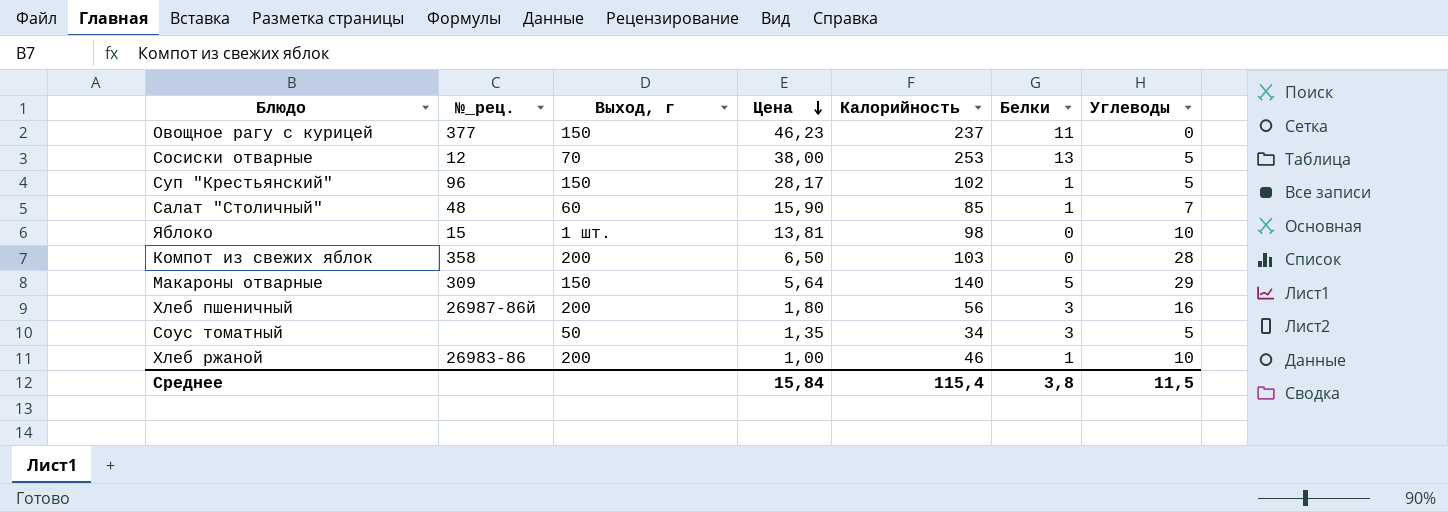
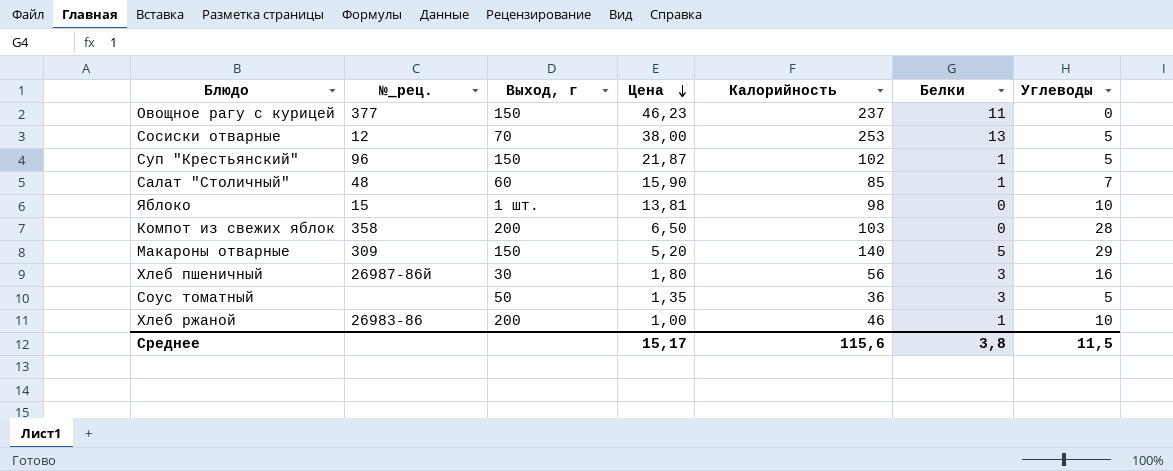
Суп "Крестьянский" | Цена: 28,17 -> 21,87
Макароны отварные | Цена: 5,64 -> 5,20
Хлеб пшеничный | Выход, г: 200 -> 30
Соус томатный | Калорийность: 34 -> 36
Среднее | Цена: 15,84 -> 15,17
Среднее | Калорийность: 115,4 -> 115,6

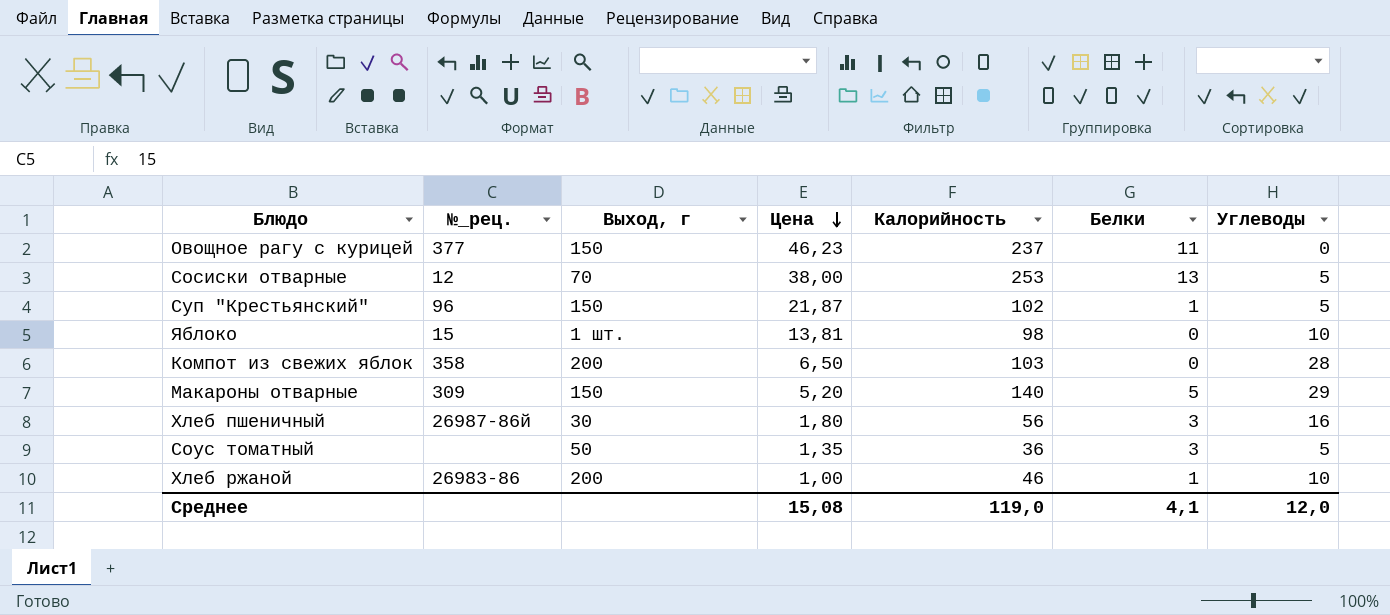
row Салат "Столичный": 48 | 60 | 15,90 | 85 | 1 | 7 -> none
Среднее | Цена: 15,17 -> 15,08
Среднее | Калорийность: 115,6 -> 119,0
Среднее | Белки: 3,8 -> 4,1
Среднее | Углеводы: 11,5 -> 12,0

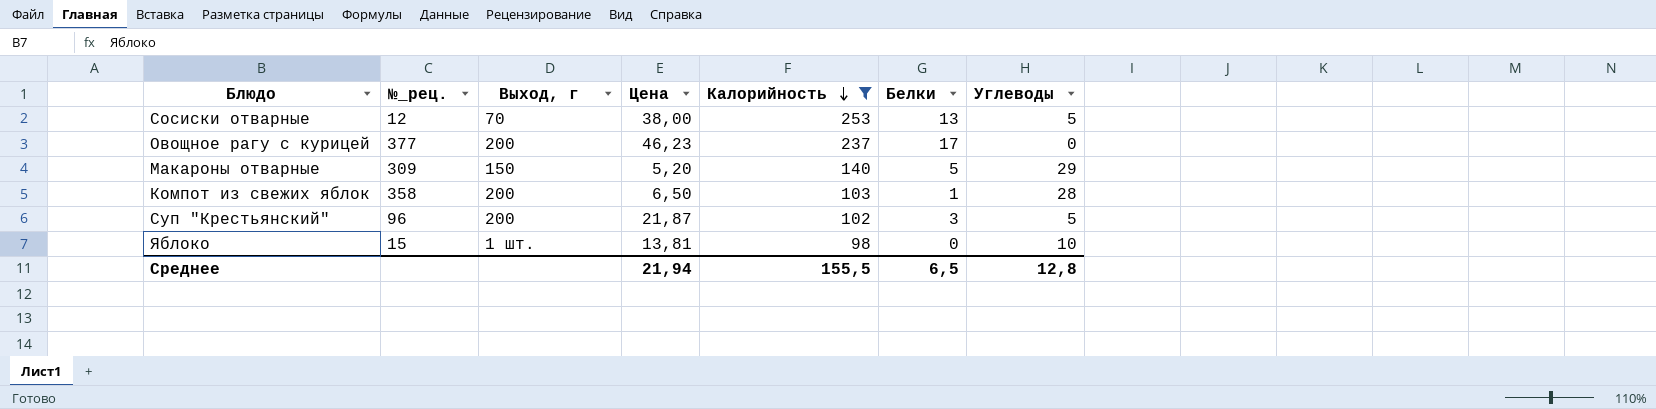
filter: none -> Калорийность >= 98
row order: Цена descending -> Калорийность descending
Овощное рагу с курицей | Выход, г: 150 -> 200
Овощное рагу с курицей | Белки: 11 -> 17
Компот из свежих яблок | Белки: 0 -> 1
Суп "Крестьянский" | Выход, г: 150 -> 200
Суп "Крестьянский" | Белки: 1 -> 3
Среднее | Цена: 15,08 -> 21,94
Среднее | Калорийность: 119,0 -> 155,5
Среднее | Белки: 4,1 -> 6,5
Среднее | Углеводы: 12,0 -> 12,8

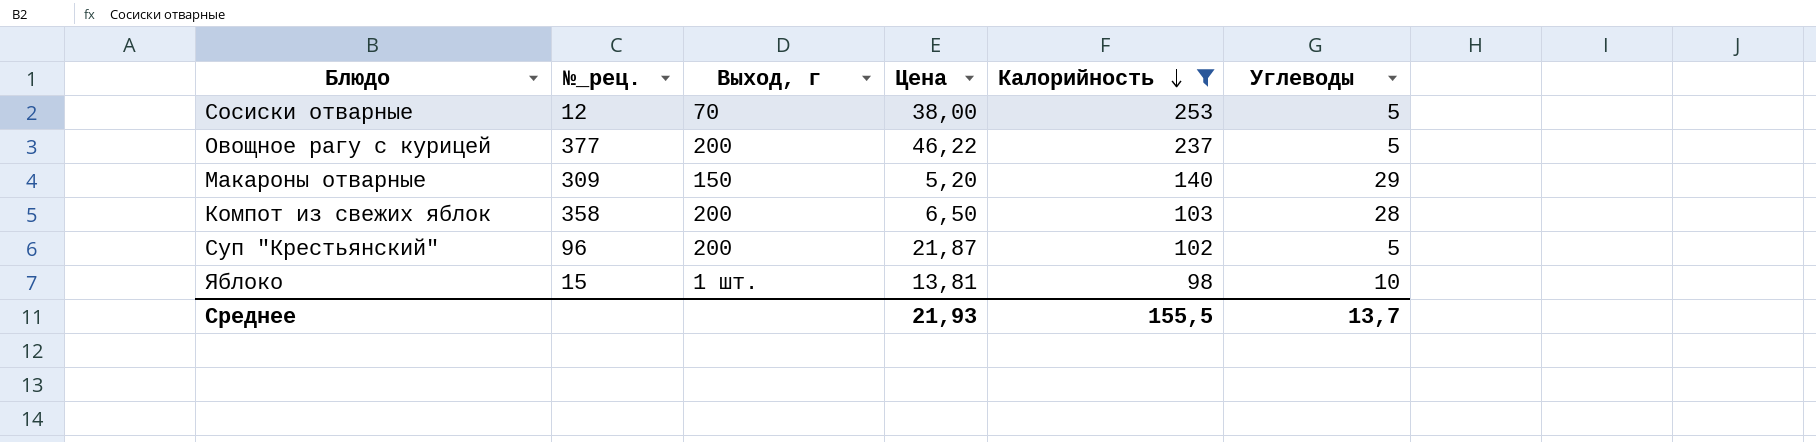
column Белки | position: 6 -> none
Овощное рагу с курицей | Цена: 46,23 -> 46,22
Овощное рагу с курицей | Углеводы: 0 -> 5
Среднее | Цена: 21,94 -> 21,93
Среднее | Углеводы: 12,8 -> 13,7

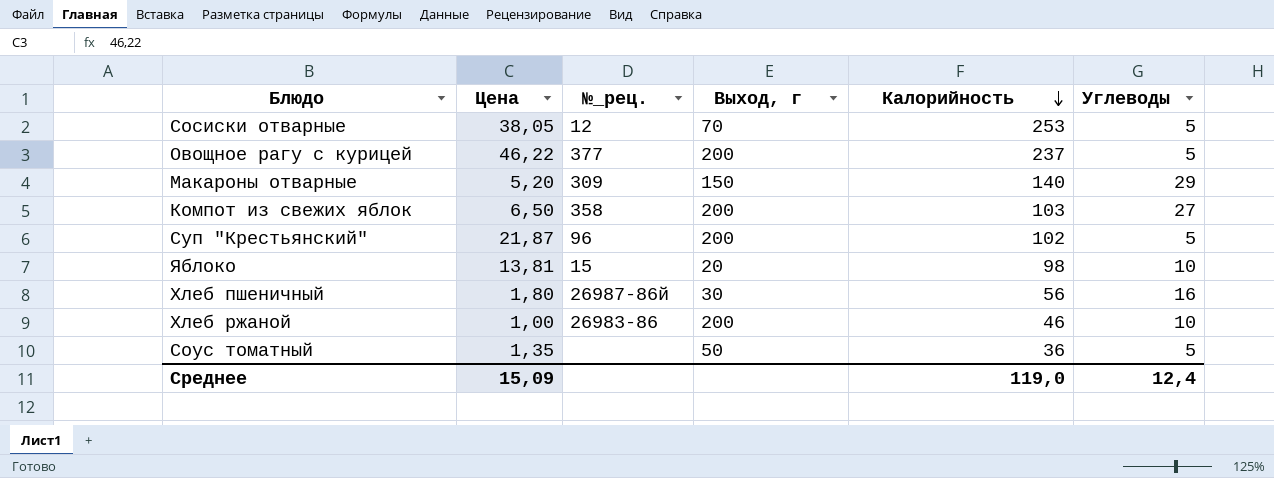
filter: Калорийность >= 98 -> none
column Цена | position: 4 -> 2
Сосиски отварные | Цена: 38,00 -> 38,05
Компот из свежих яблок | Углеводы: 28 -> 27
Яблоко | Выход, г: 1 шт. -> 20
Среднее | Цена: 21,93 -> 15,09
Среднее | Калорийность: 155,5 -> 119,0
Среднее | Углеводы: 13,7 -> 12,4

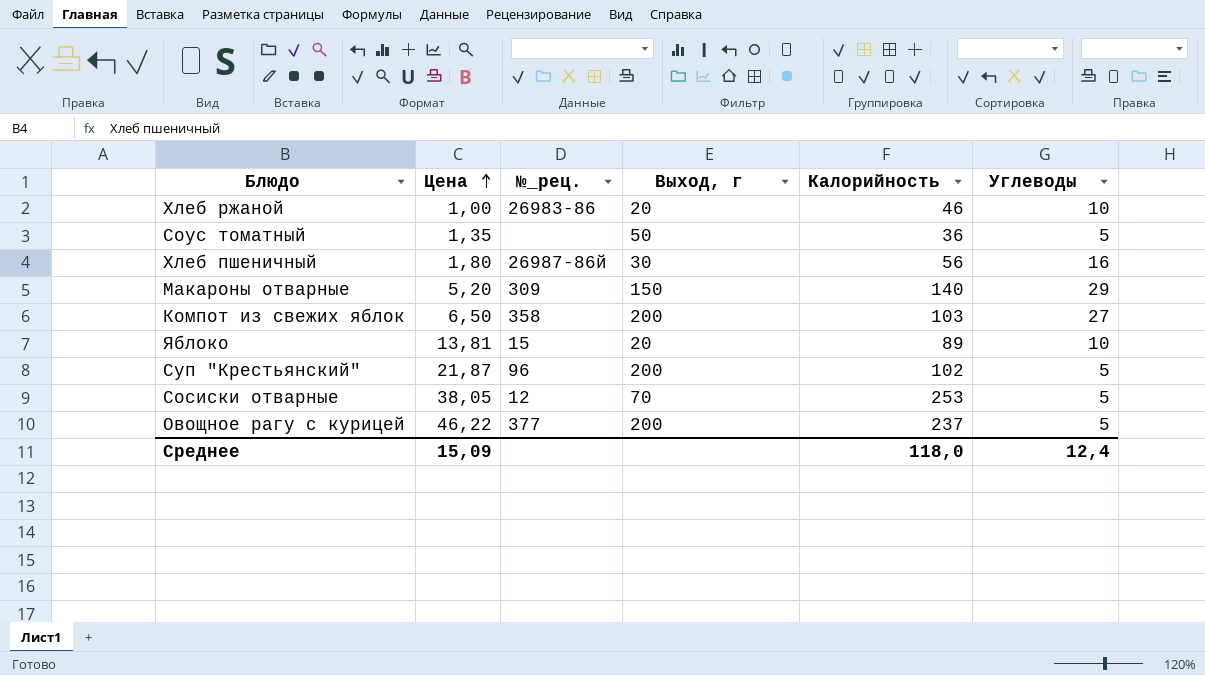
row order: Калорийность descending -> Цена ascending
Хлеб ржаной | Выход, г: 200 -> 20
Яблоко | Калорийность: 98 -> 89
Среднее | Калорийность: 119,0 -> 118,0

